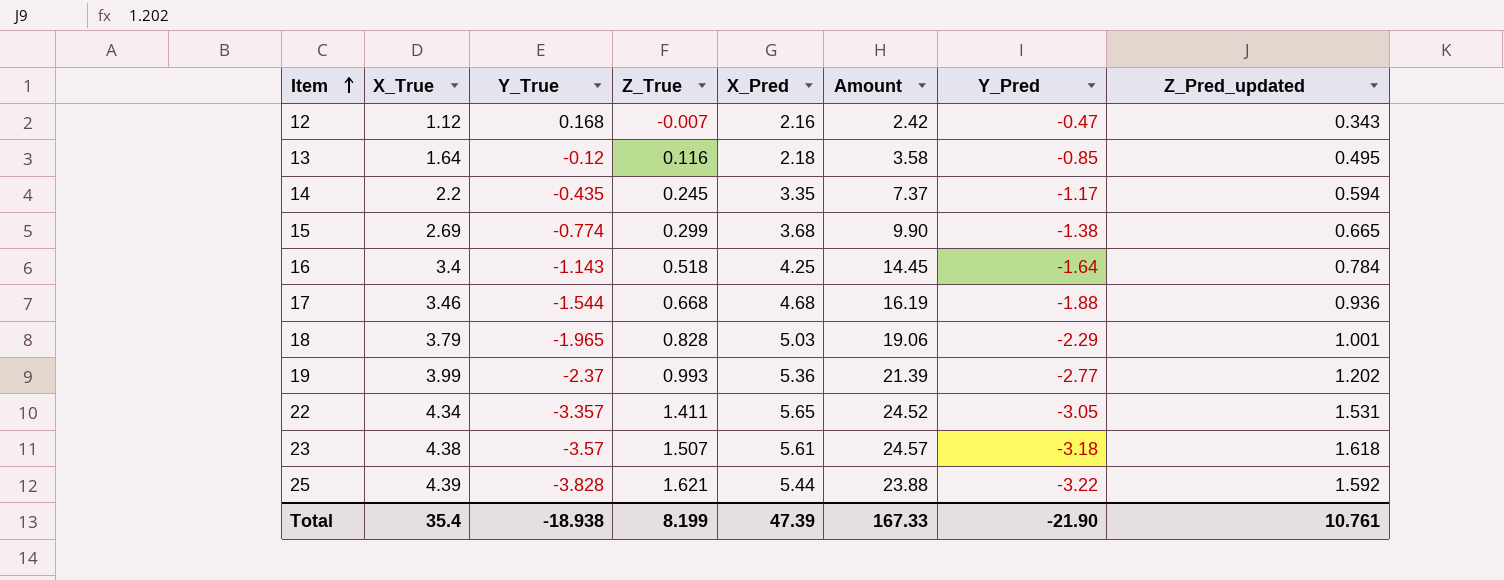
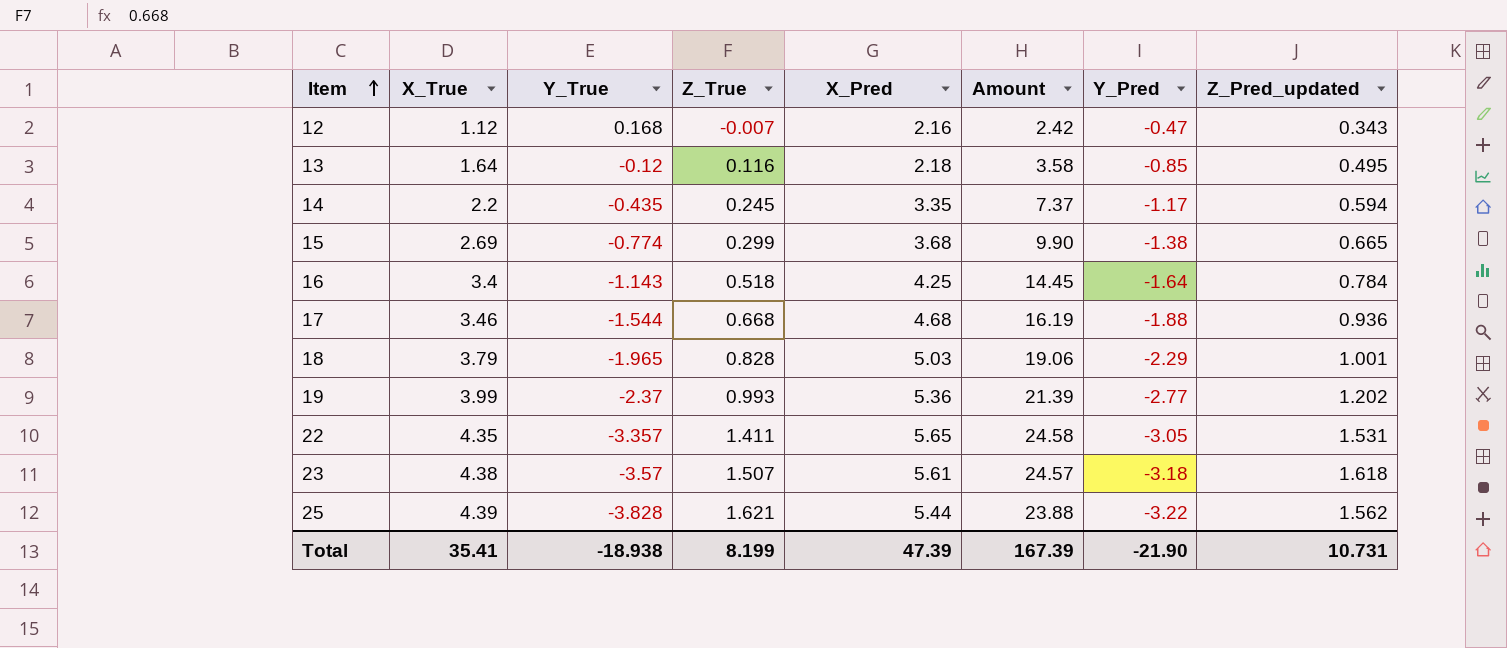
22 | X_True: 4.34 -> 4.35
22 | Amount: 24.52 -> 24.58
25 | Z_Pred_updated: 1.592 -> 1.562
Total | X_True: 35.4 -> 35.41
Total | Amount: 167.33 -> 167.39
Total | Z_Pred_updated: 10.761 -> 10.731

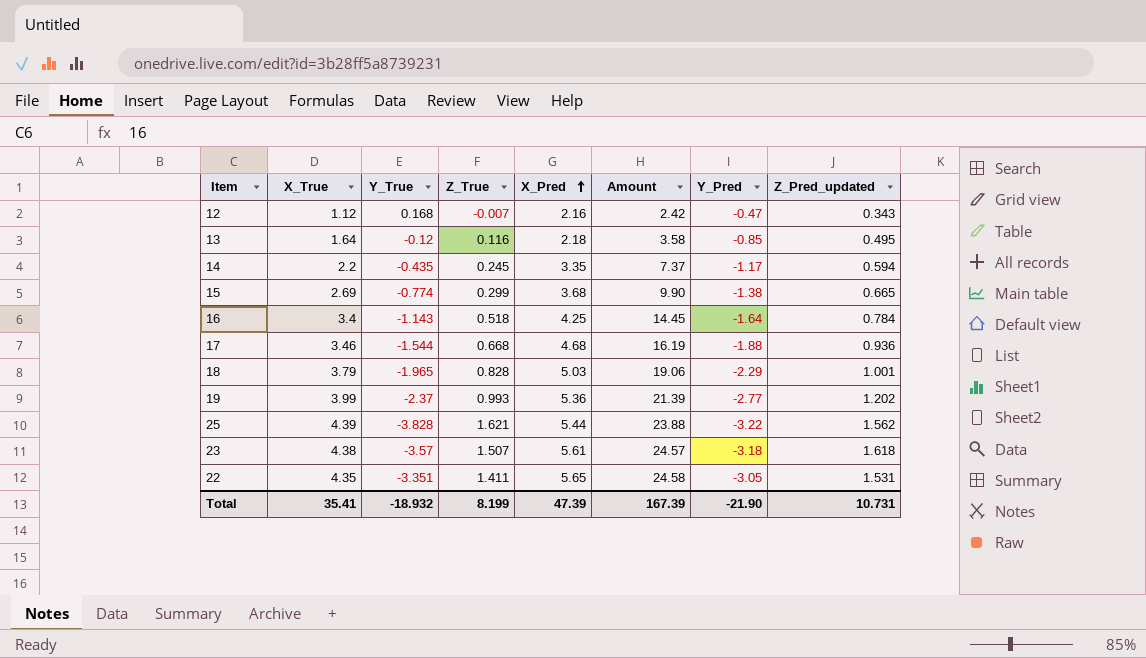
row order: Item ascending -> X_Pred ascending
22 | Y_True: -3.357 -> -3.351
Total | Y_True: -18.938 -> -18.932

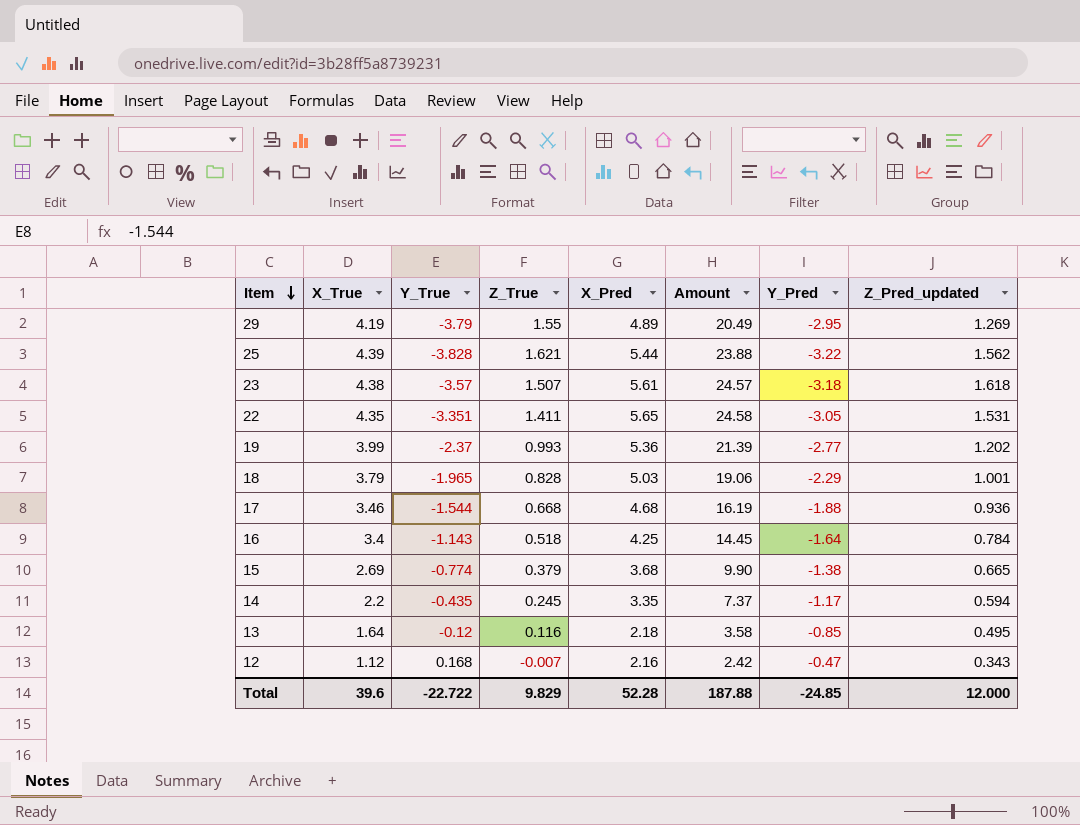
row order: X_Pred ascending -> Item descending
row 29: none -> 4.19 | -3.79 | 1.55 | 4.89 | 20.49 | -2.95 | 1.269
15 | Z_True: 0.299 -> 0.379
Total | X_True: 35.41 -> 39.6
Total | Y_True: -18.932 -> -22.722
Total | Z_True: 8.199 -> 9.829
Total | X_Pred: 47.39 -> 52.28
Total | Amount: 167.39 -> 187.88
Total | Y_Pred: -21.90 -> -24.85
Total | Z_Pred_updated: 10.731 -> 12.000

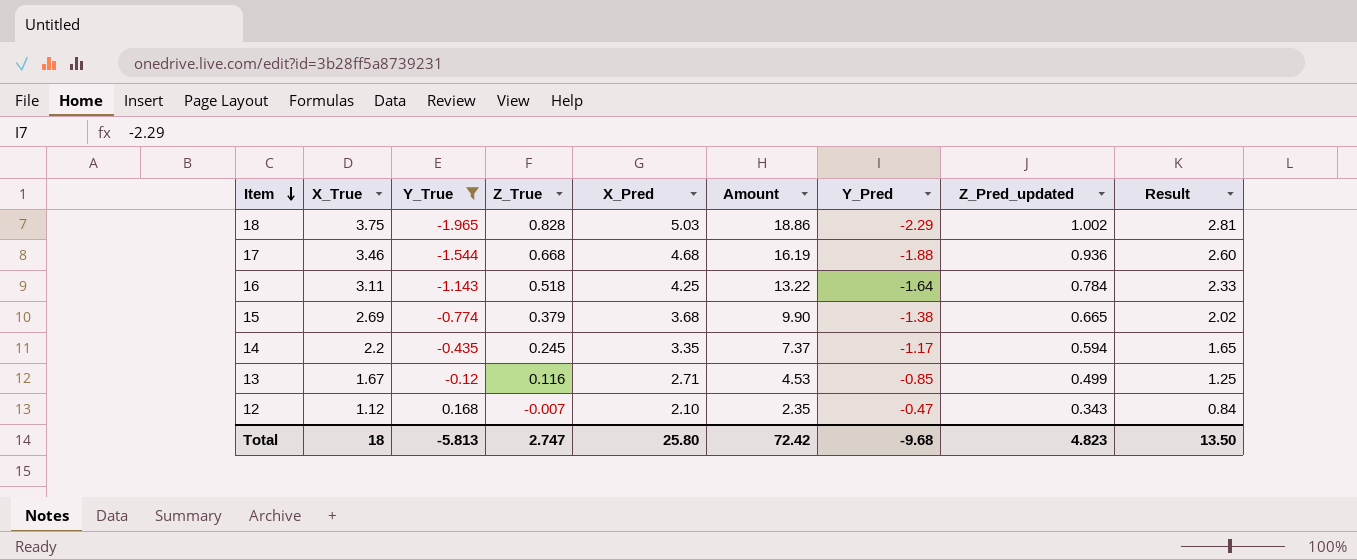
filter: none -> Y_True >= -1.965
column Result | formula: none -> [X_True] * 0.75
18 | X_True: 3.79 -> 3.75
18 | Amount: 19.06 -> 18.86
18 | Z_Pred_updated: 1.001 -> 1.002
16 | X_True: 3.4 -> 3.11
16 | Amount: 14.45 -> 13.22
13 | X_True: 1.64 -> 1.67
13 | X_Pred: 2.18 -> 2.71
13 | Amount: 3.58 -> 4.53
13 | Z_Pred_updated: 0.495 -> 0.499
12 | X_Pred: 2.16 -> 2.10
12 | Amount: 2.42 -> 2.35
Total | X_True: 39.6 -> 18
Total | Y_True: -22.722 -> -5.813
Total | Z_True: 9.829 -> 2.747
Total | X_Pred: 52.28 -> 25.80
Total | Amount: 187.88 -> 72.42
Total | Y_Pred: -24.85 -> -9.68
Total | Z_Pred_updated: 12.000 -> 4.823

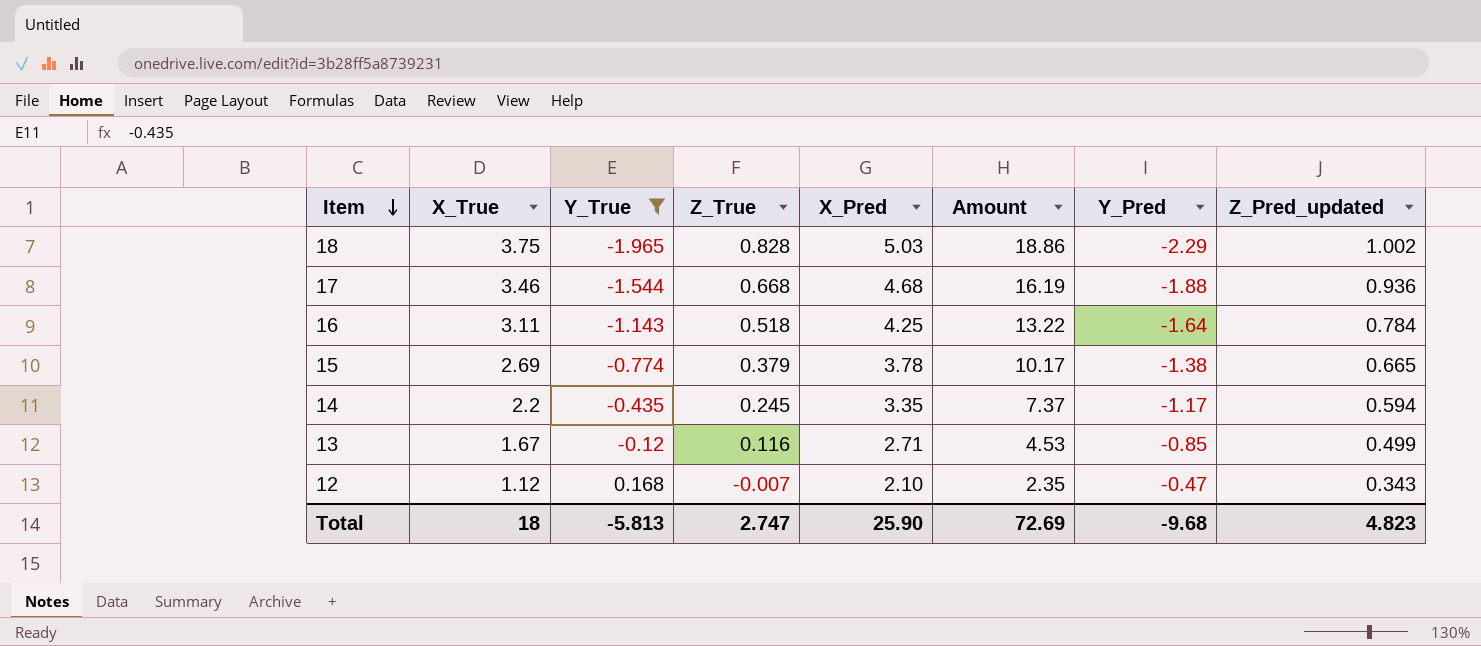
column Result | formula: [X_True] * 0.75 -> none
15 | X_Pred: 3.68 -> 3.78
15 | Amount: 9.90 -> 10.17
Total | X_Pred: 25.80 -> 25.90
Total | Amount: 72.42 -> 72.69

